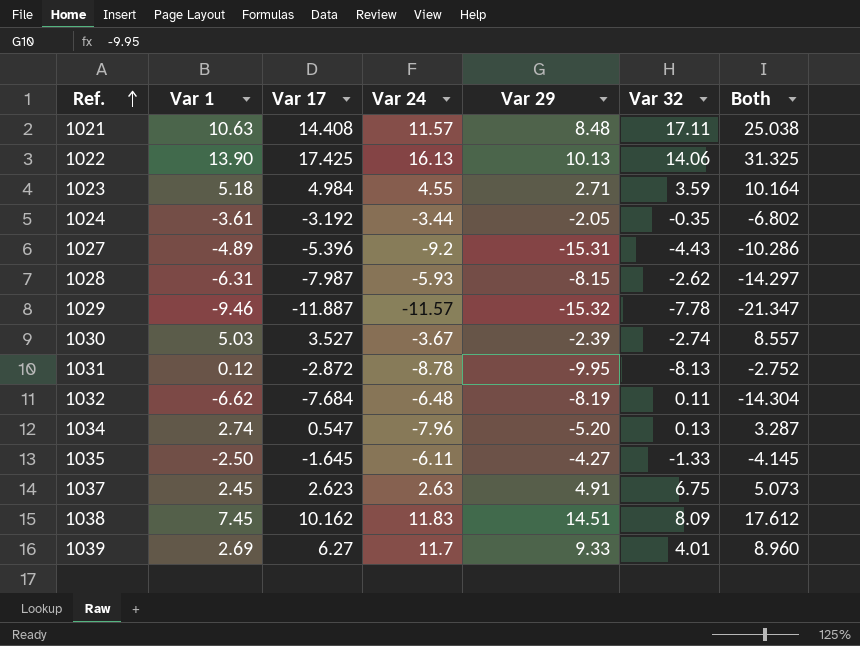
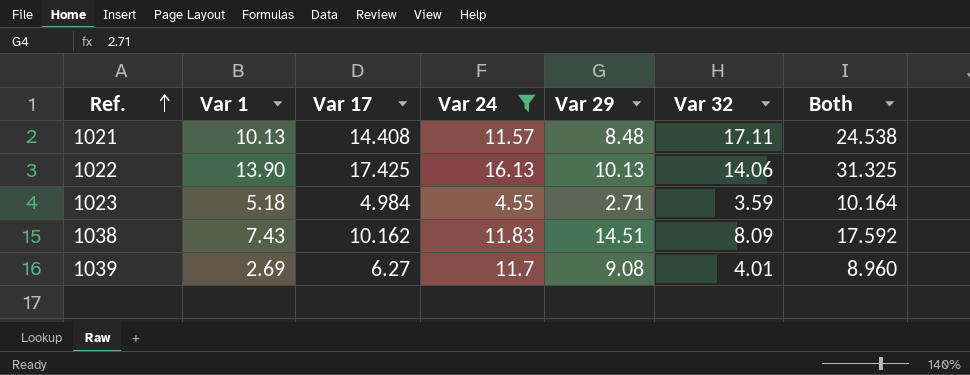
filter: none -> Var 24 >= 4.55
1021 | Var 1: 10.63 -> 10.13
1021 | Both: 25.038 -> 24.538
1038 | Var 1: 7.45 -> 7.43
1038 | Both: 17.612 -> 17.592
1039 | Var 29: 9.33 -> 9.08

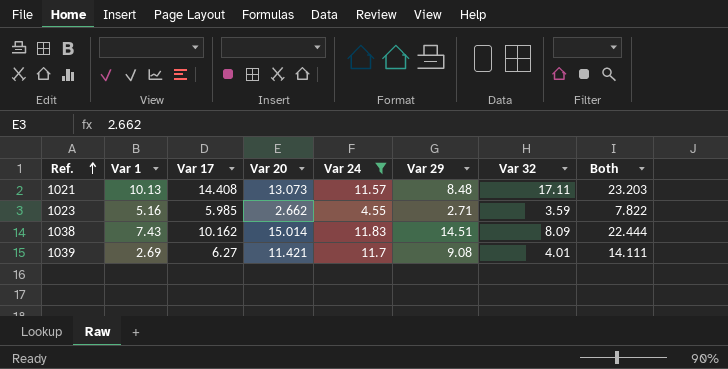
column Var 20 | position: none -> 4
column Both | formula: [Var 1] + [Var 17] -> [Var 1] + [Var 20]
row 1022: 13.90 | 17.425 | 16.13 | 10.13 | 14.06 | 31.325 -> none
1023 | Var 1: 5.18 -> 5.16
1023 | Var 17: 4.984 -> 5.985

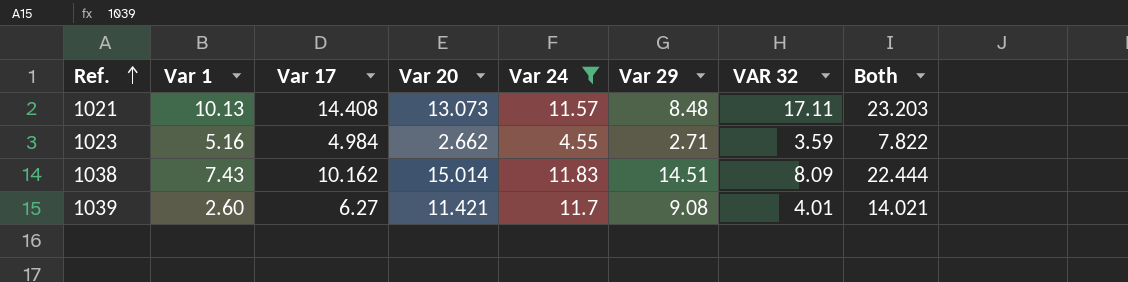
column name: Var 32 -> VAR 32
1023 | Var 17: 5.985 -> 4.984
1039 | Var 1: 2.69 -> 2.60
1039 | Both: 14.111 -> 14.021

